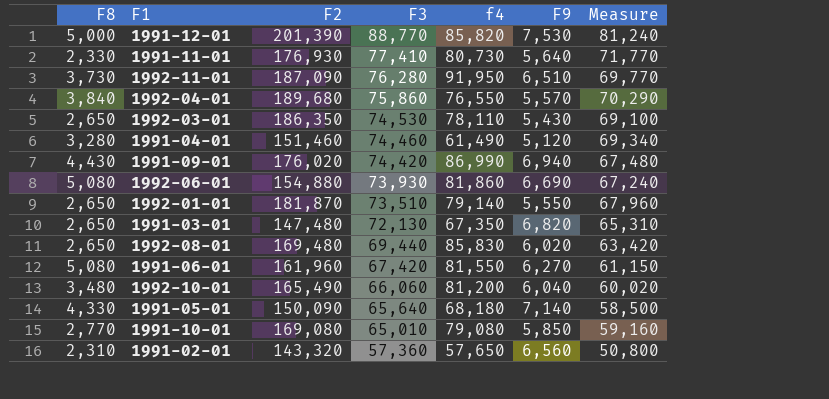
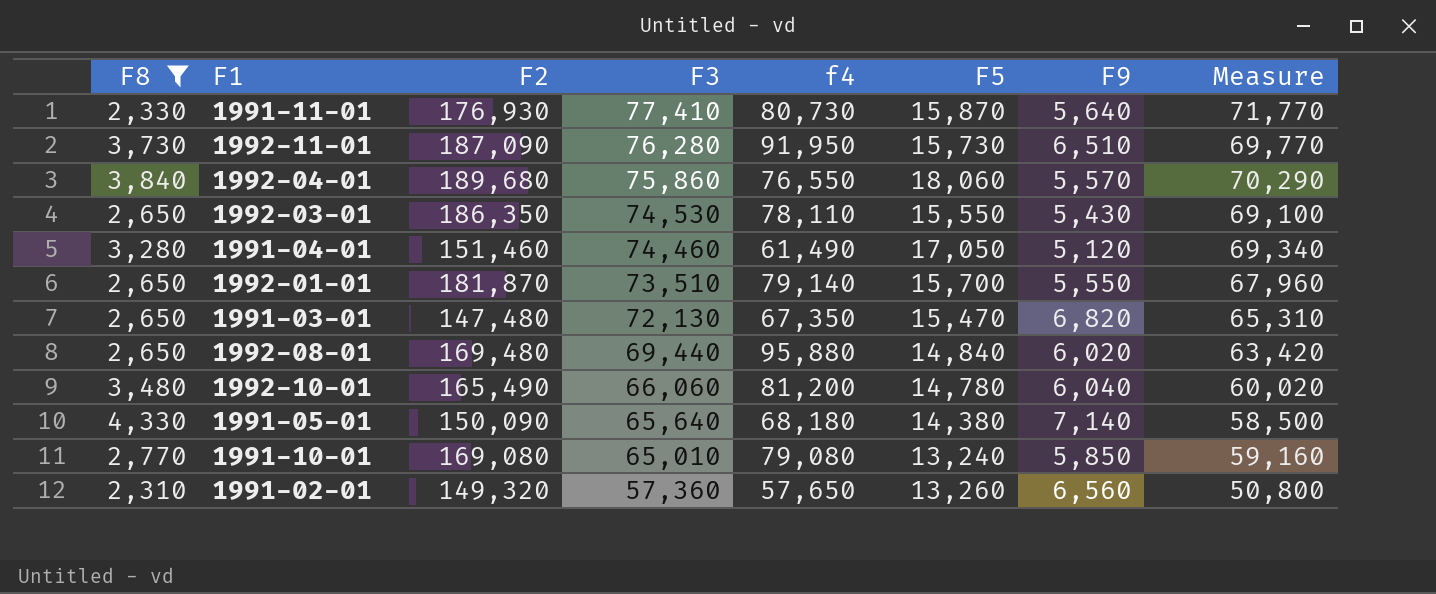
filter: none -> F8 <= 4,330
column F5 | position: none -> 6
1992-08-01 | f4: 85,830 -> 95,880
1991-02-01 | F2: 143,320 -> 149,320

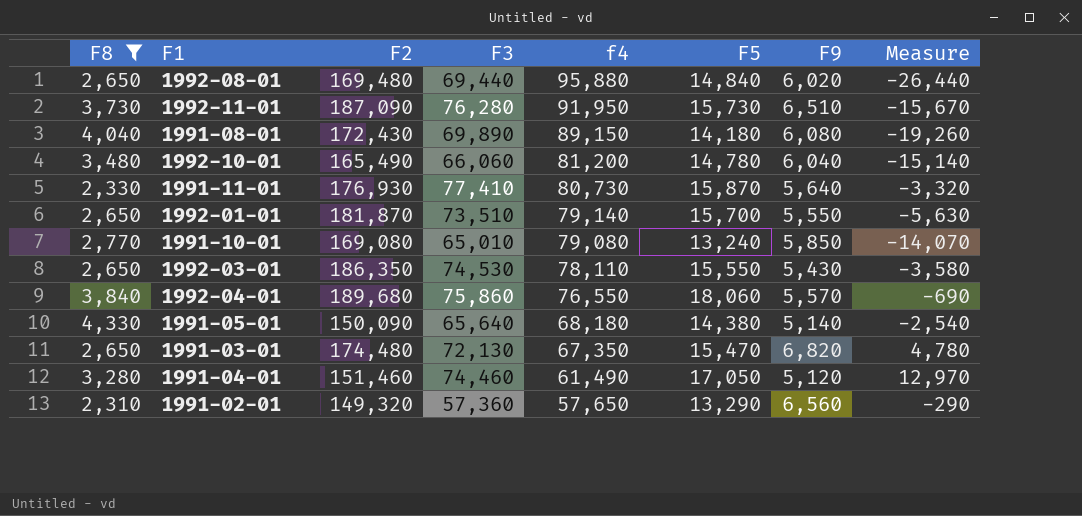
row order: F3 descending -> f4 descending
column Measure | formula: [F3] - [F9] -> [F3] - [f4]
row 1991-08-01: none -> 4,040 | 172,430 | 69,890 | 89,150 | 14,180 | 6,080 | -19,260
1991-05-01 | F9: 7,140 -> 5,140
1991-03-01 | F2: 147,480 -> 174,480
1991-02-01 | F5: 13,260 -> 13,290

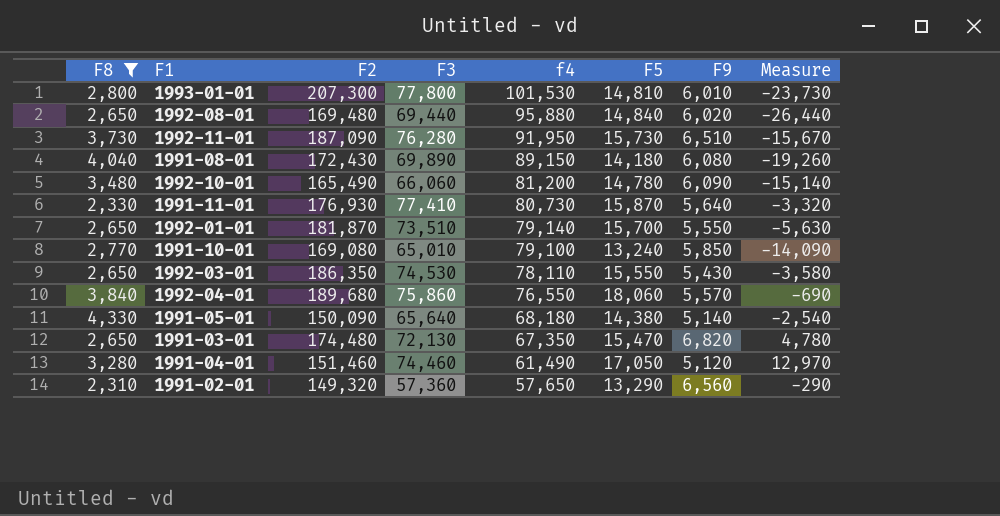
row 1993-01-01: none -> 2,800 | 207,300 | 77,800 | 101,530 | 14,810 | 6,010 | -23,730
1992-10-01 | F9: 6,040 -> 6,090
1991-10-01 | f4: 79,080 -> 79,100
1991-10-01 | Measure: -14,070 -> -14,090

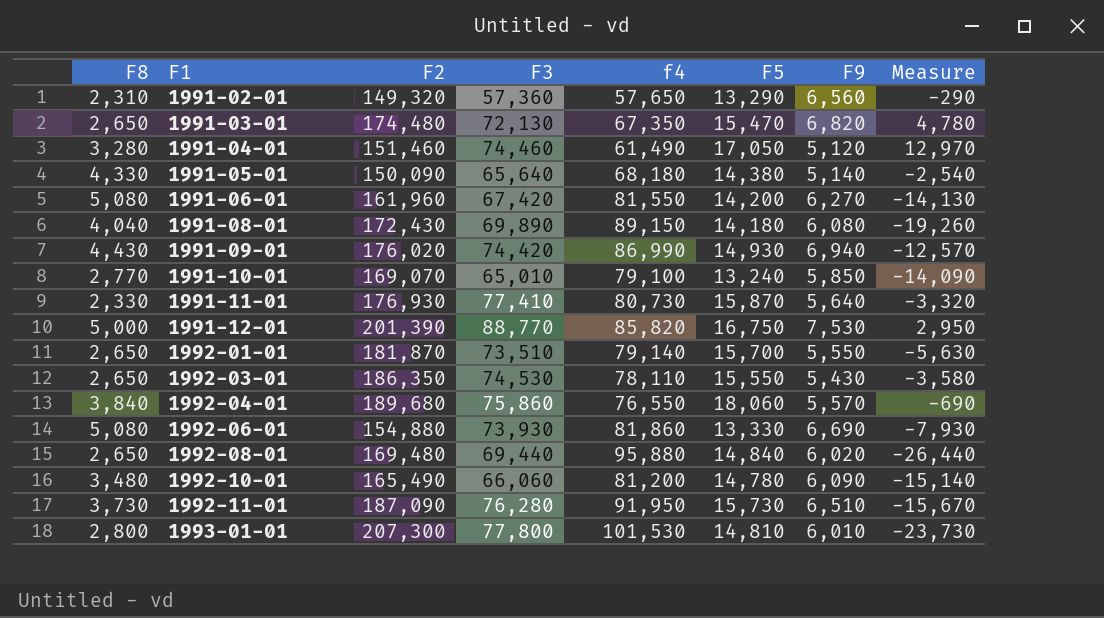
filter: F8 <= 4,330 -> none
row order: f4 descending -> F1 ascending
1991-10-01 | F2: 169,080 -> 169,070

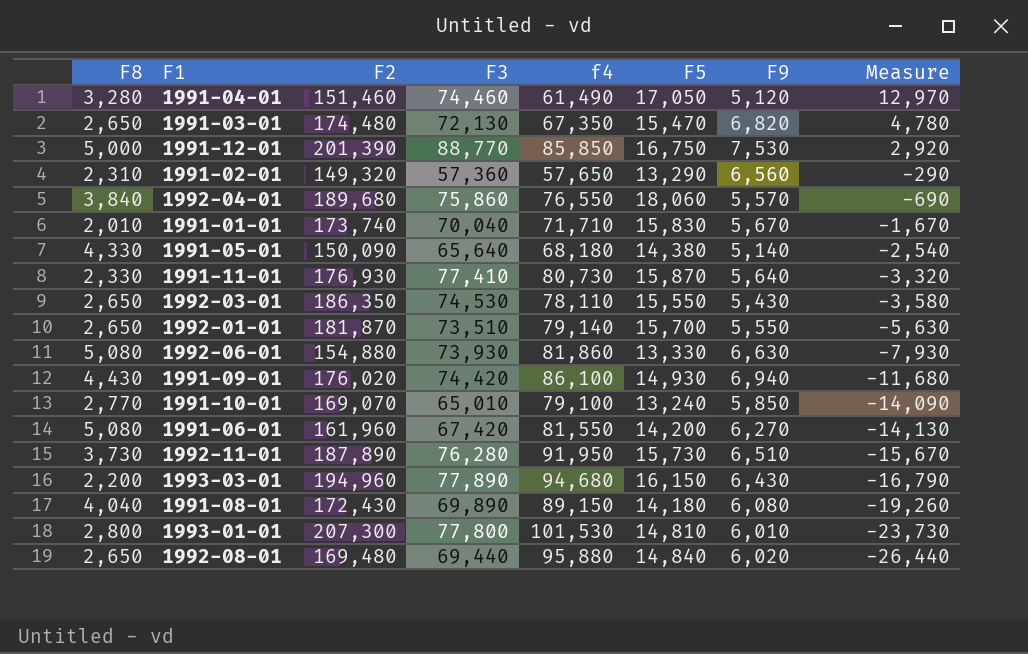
row order: F1 ascending -> Measure descending
row 1992-10-01: 3,480 | 165,490 | 66,060 | 81,200 | 14,780 | 6,090 | -15,140 -> none
1991-12-01 | f4: 85,820 -> 85,850
1991-12-01 | Measure: 2,950 -> 2,920
row 1991-01-01: none -> 2,010 | 173,740 | 70,040 | 71,710 | 15,830 | 5,670 | -1,670
1992-06-01 | F9: 6,690 -> 6,630
1991-09-01 | f4: 86,990 -> 86,100
1991-09-01 | Measure: -12,570 -> -11,680
1992-11-01 | F2: 187,090 -> 187,890
row 1993-03-01: none -> 2,200 | 194,960 | 77,890 | 94,680 | 16,150 | 6,430 | -16,790

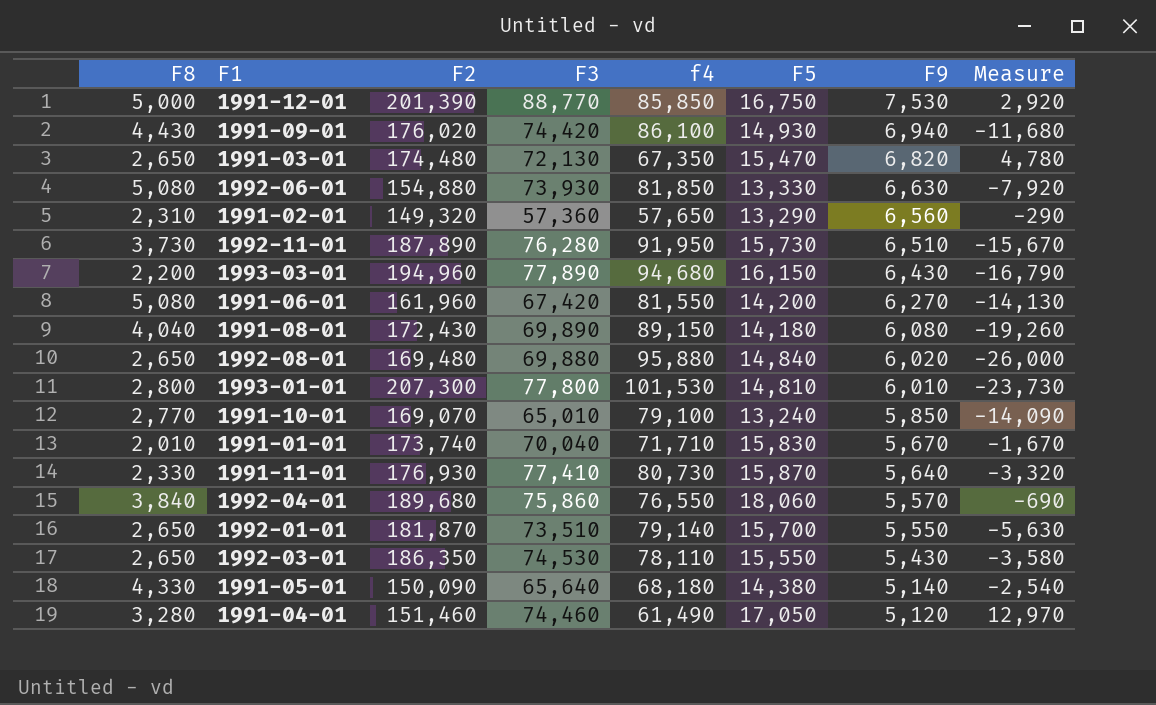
row order: Measure descending -> F9 descending
1992-06-01 | f4: 81,860 -> 81,850
1992-06-01 | Measure: -7,930 -> -7,920
1992-08-01 | F3: 69,440 -> 69,880
1992-08-01 | Measure: -26,440 -> -26,000

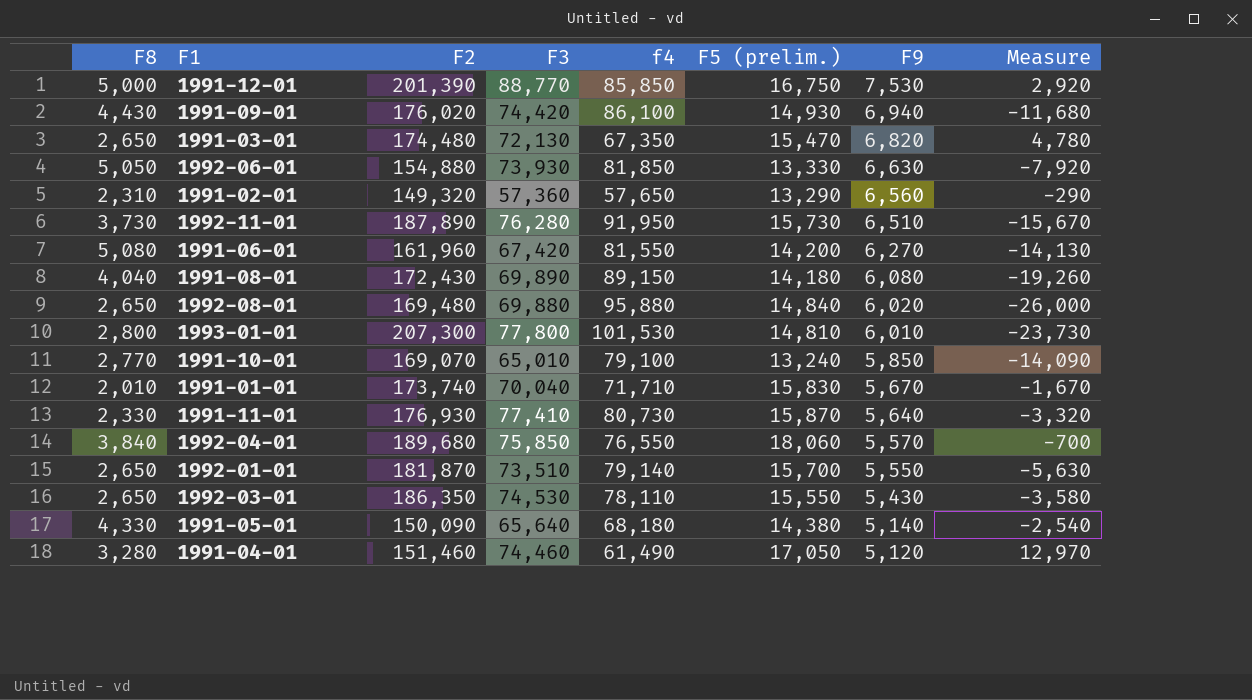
column name: F5 -> F5 (prelim.)
row 1993-03-01: 2,200 | 194,960 | 77,890 | 94,680 | 16,150 | 6,430 | -16,790 -> none
1992-06-01 | F8: 5,080 -> 5,050
1992-04-01 | F3: 75,860 -> 75,850
1992-04-01 | Measure: -690 -> -700

